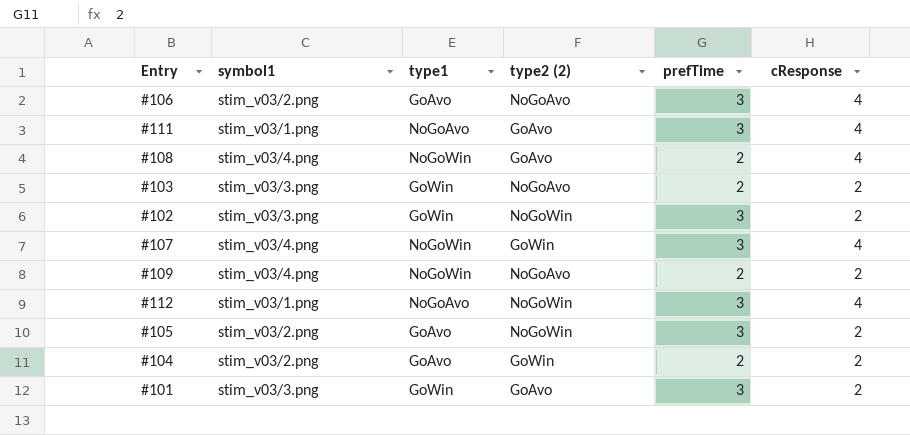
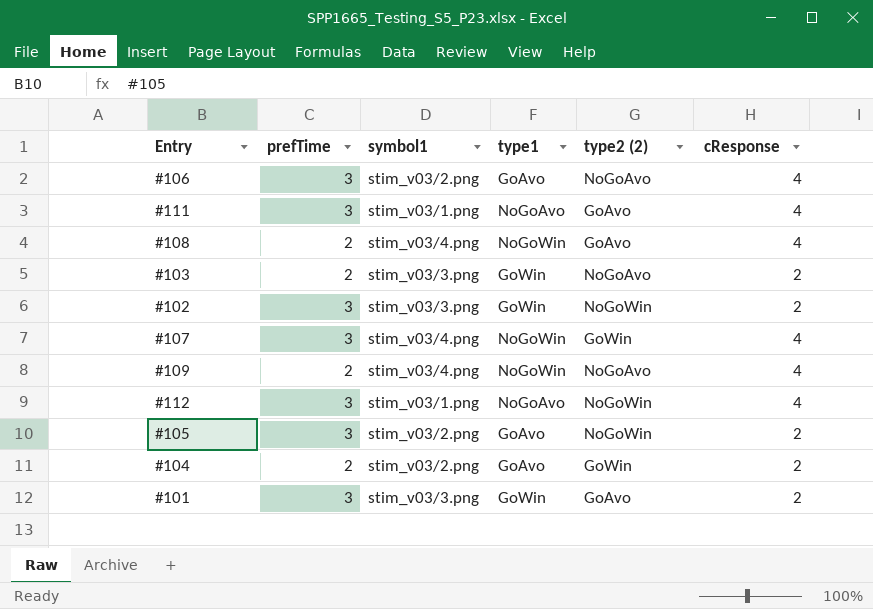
column prefTime | position: 5 -> 2
#109 | cResponse: 2 -> 4

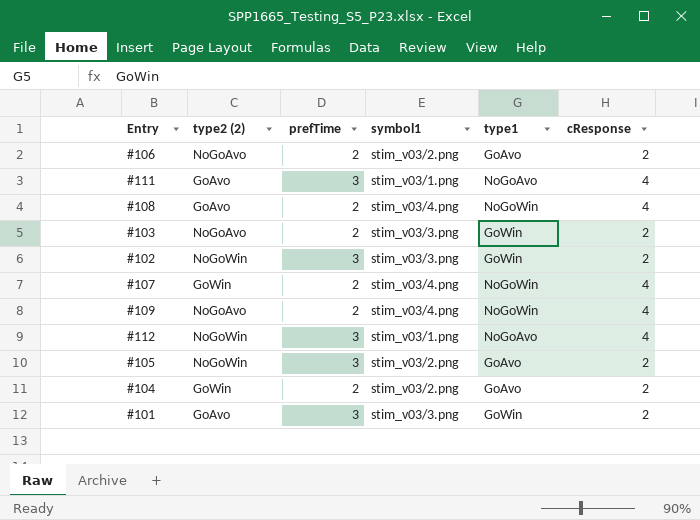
column type2 (2) | position: 5 -> 2
#106 | prefTime: 3 -> 2
#106 | cResponse: 4 -> 2
#107 | prefTime: 3 -> 2

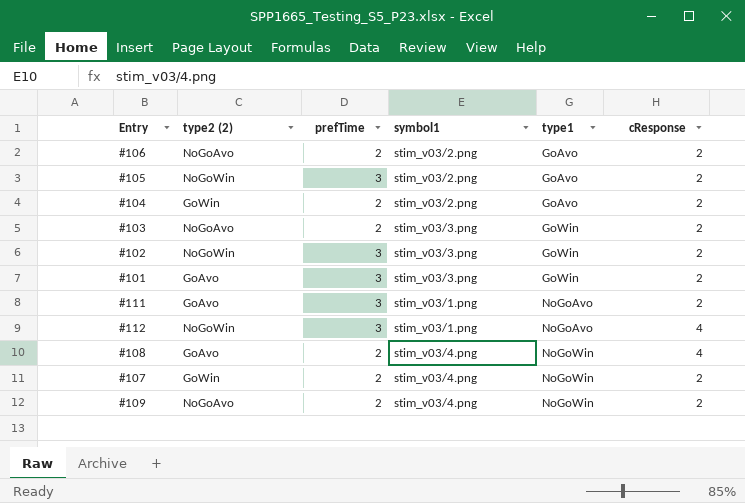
row order: none -> type1 ascending
#111 | cResponse: 4 -> 2
#107 | cResponse: 4 -> 2
#109 | cResponse: 4 -> 2

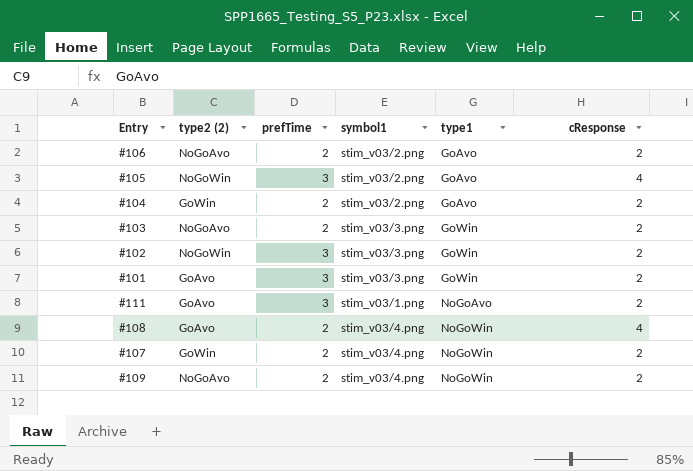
row #112: NoGoWin | 3 | stim_v03/1.png | NoGoAvo | 4 -> none
#105 | cResponse: 2 -> 4

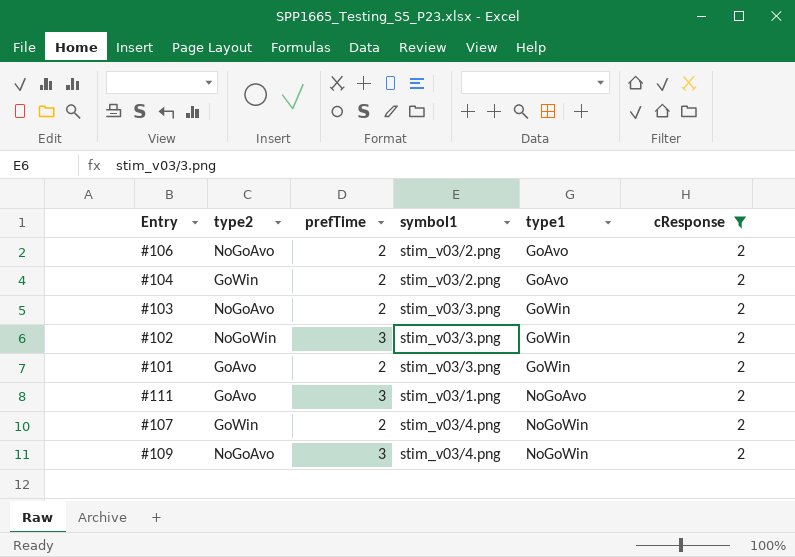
filter: none -> cResponse = 2
column name: type2 (2) -> type2
#101 | prefTime: 3 -> 2
#109 | prefTime: 2 -> 3

